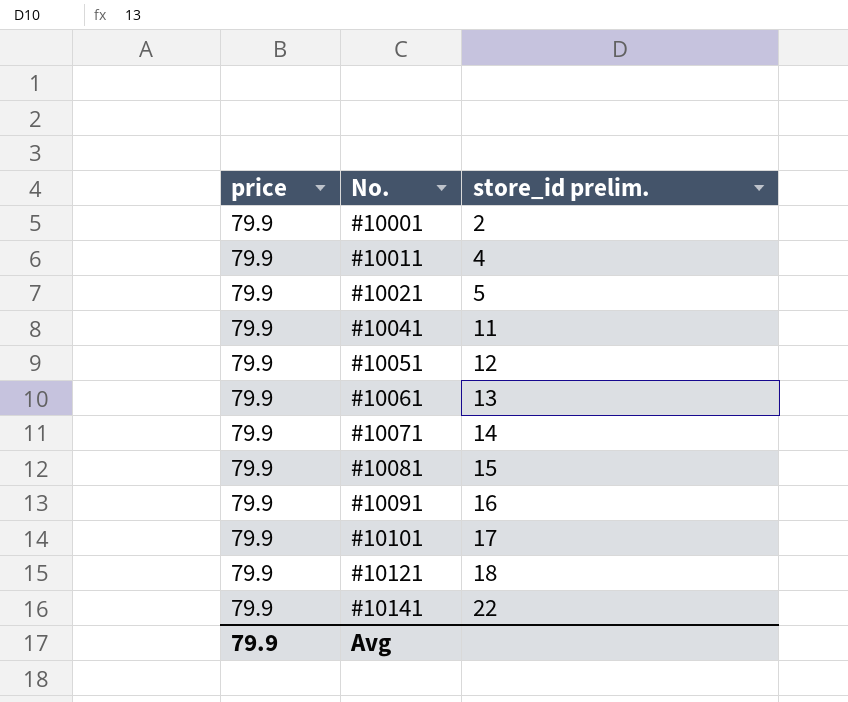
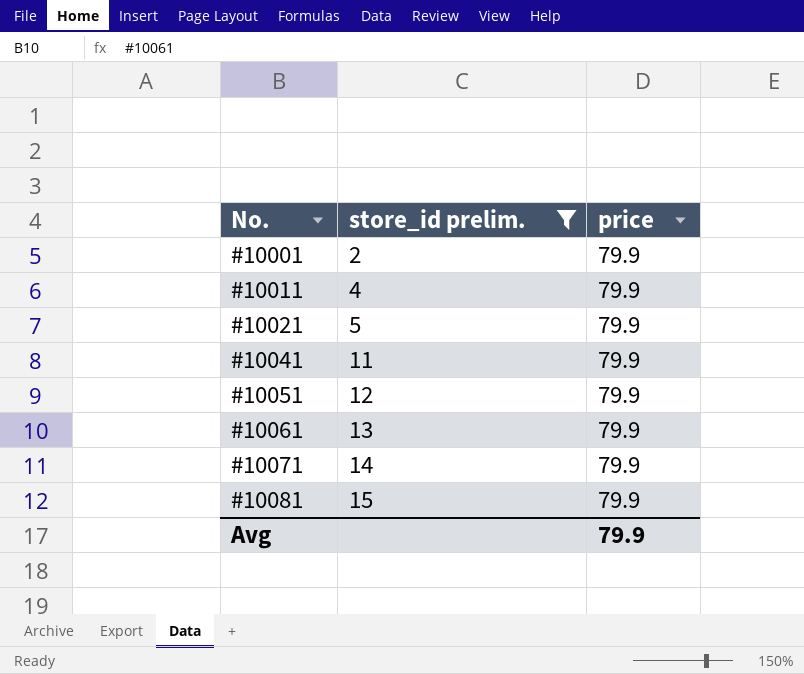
filter: none -> store_id prelim. <= 15
column price | position: 1 -> 3

